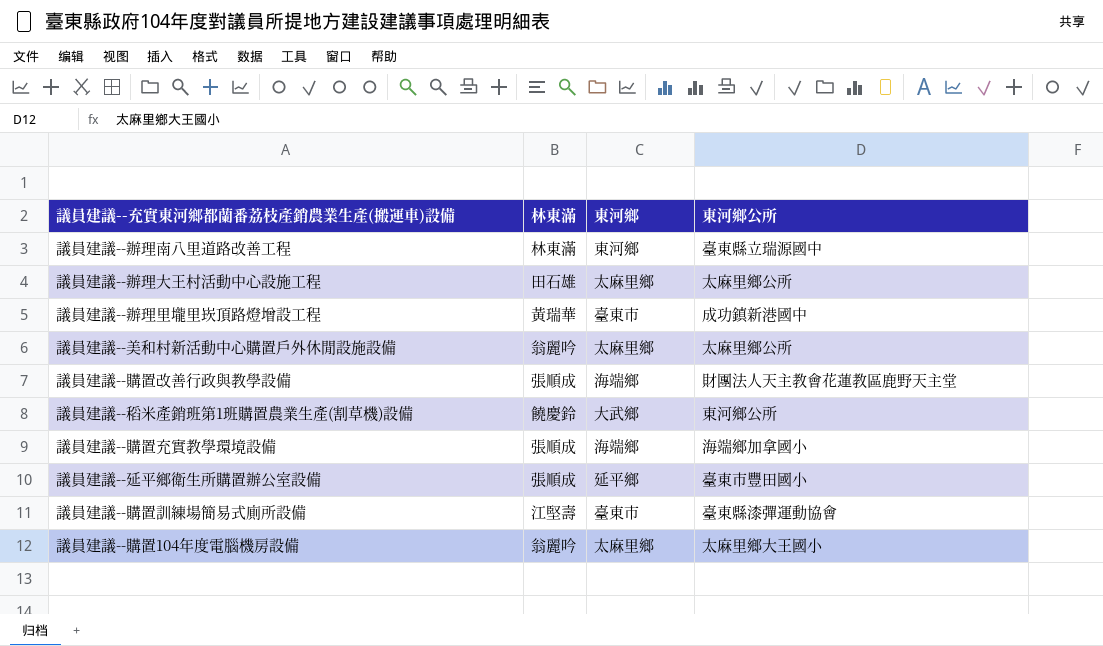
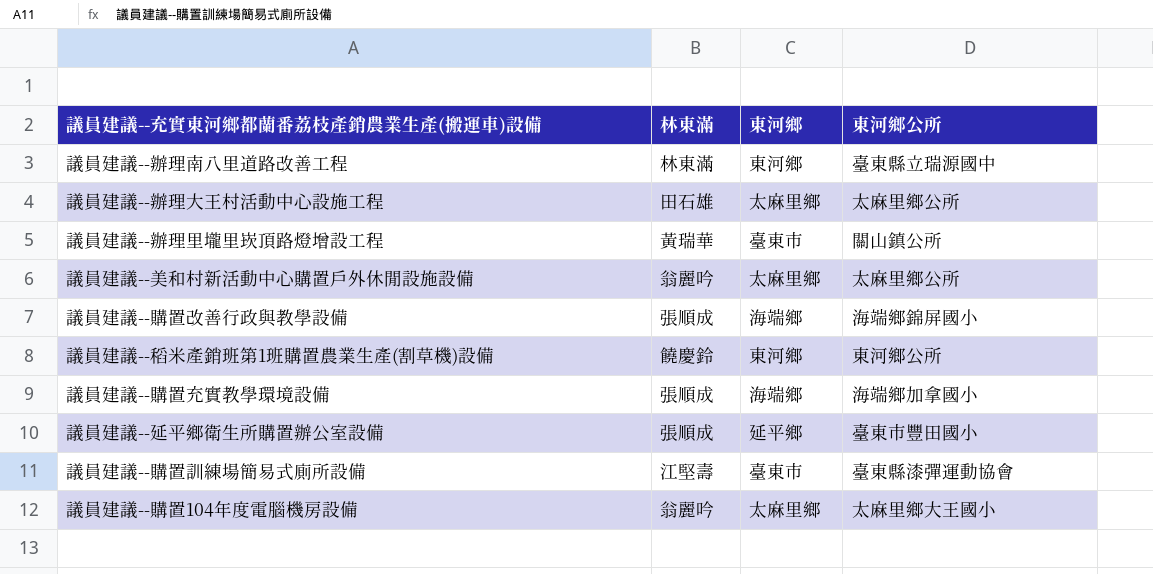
議員建議--辦理里壠里崁頂路燈增設工程 | 東河鄉公所: 成功鎮新港國中 -> 關山鎮公所
議員建議--購置改善行政與教學設備 | 東河鄉公所: 財團法人天主教會花蓮教區鹿野天主堂 -> 海端鄉錦屏國小
議員建議--稻米產銷班第1班購置農業生產(割草機)設備 | 東河鄉: 大武鄉 -> 東河鄉

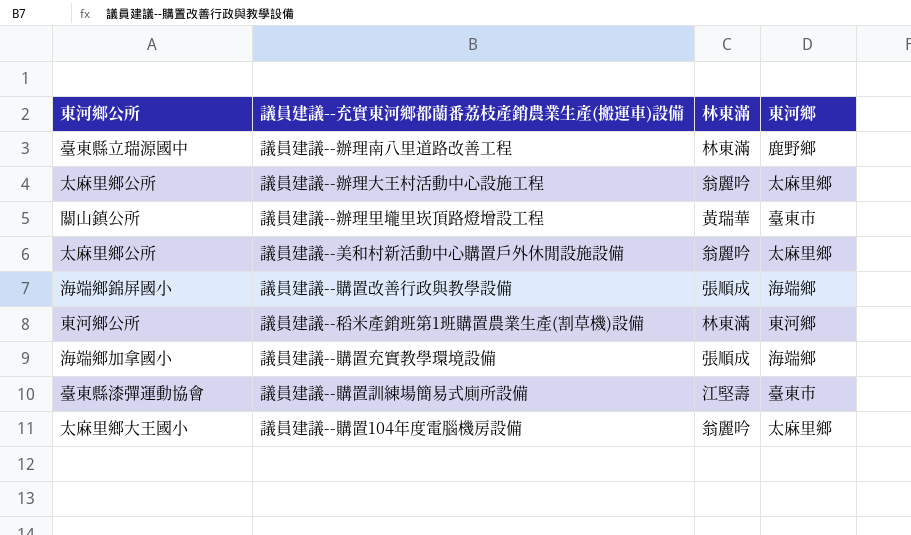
column 東河鄉公所 | position: 4 -> 1
row 議員建議--延平鄉衛生所購置辦公室設備: 張順成 | 延平鄉 | 臺東市豐田國小 -> none
議員建議--辦理南八里道路改善工程 | 東河鄉: 東河鄉 -> 鹿野鄉
議員建議--辦理大王村活動中心設施工程 | 林東滿: 田石雄 -> 翁麗吟
議員建議--稻米產銷班第1班購置農業生產(割草機)設備 | 林東滿: 饒慶鈴 -> 林東滿

